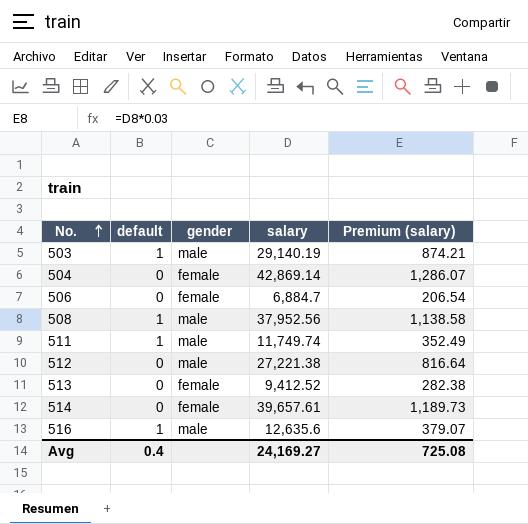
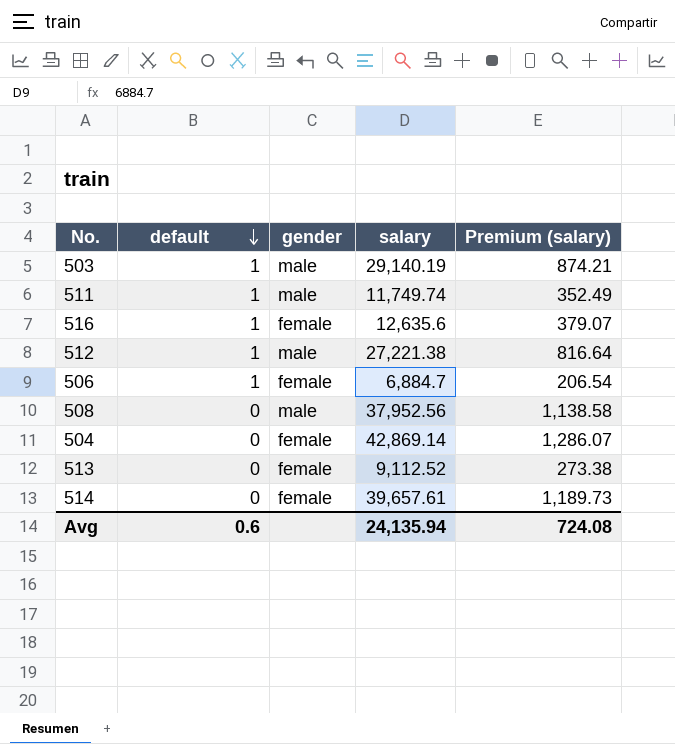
row order: No. ascending -> default descending
516 | gender: male -> female
512 | default: 0 -> 1
506 | default: 0 -> 1
508 | default: 1 -> 0
513 | salary: 9,412.52 -> 9,112.52
513 | Premium (salary): 282.38 -> 273.38
Avg | default: 0.4 -> 0.6
Avg | salary: 24,169.27 -> 24,135.94
Avg | Premium (salary): 725.08 -> 724.08

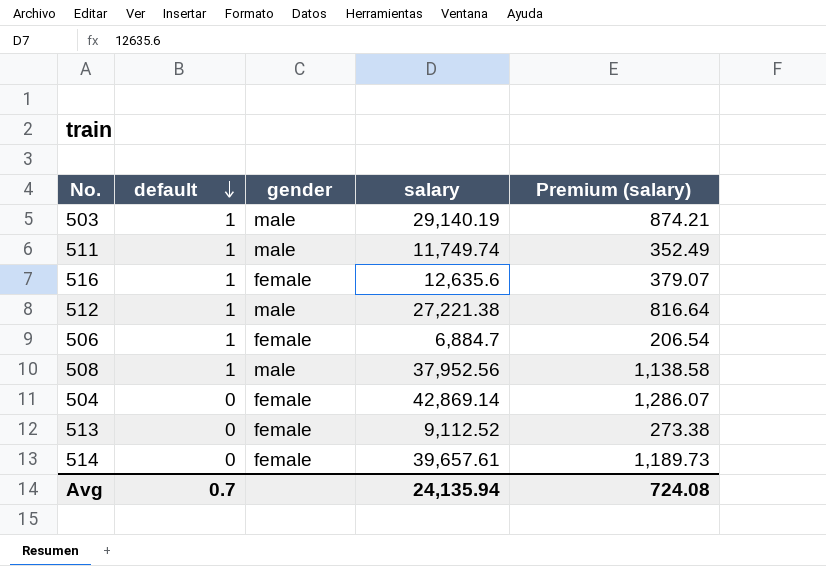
508 | default: 0 -> 1
Avg | default: 0.6 -> 0.7

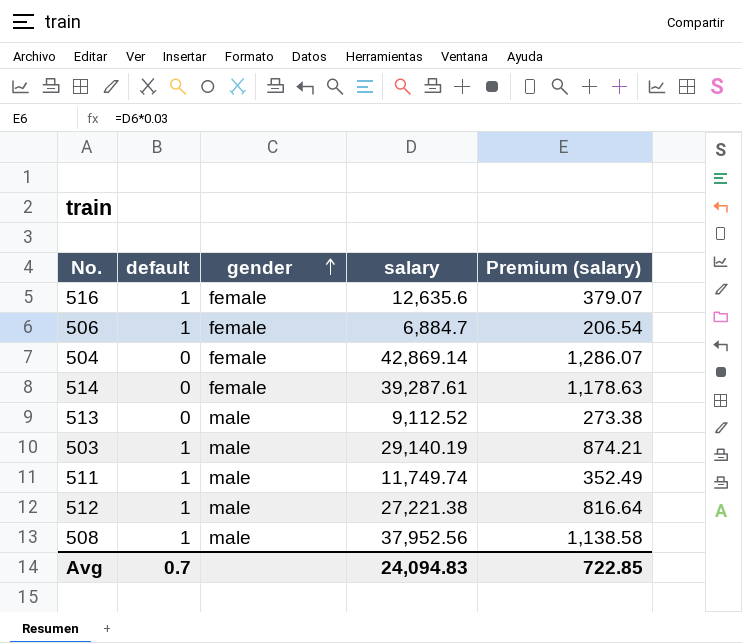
row order: default descending -> gender ascending
514 | salary: 39,657.61 -> 39,287.61
514 | Premium (salary): 1,189.73 -> 1,178.63
513 | gender: female -> male
Avg | salary: 24,135.94 -> 24,094.83
Avg | Premium (salary): 724.08 -> 722.85

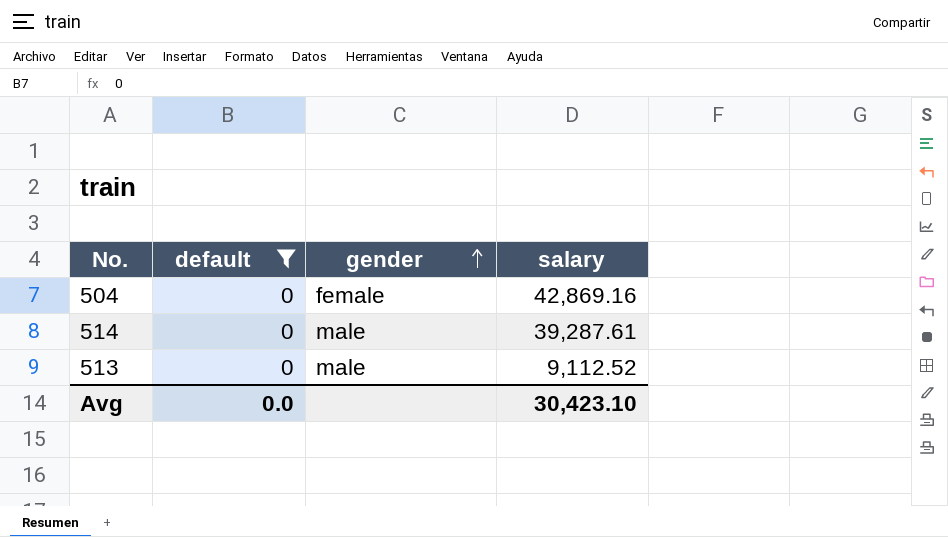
filter: none -> default = 0
column Premium (salary) | formula: [salary] * 0.03 -> none
504 | salary: 42,869.14 -> 42,869.16
514 | gender: female -> male
Avg | default: 0.7 -> 0.0
Avg | salary: 24,094.83 -> 30,423.10

